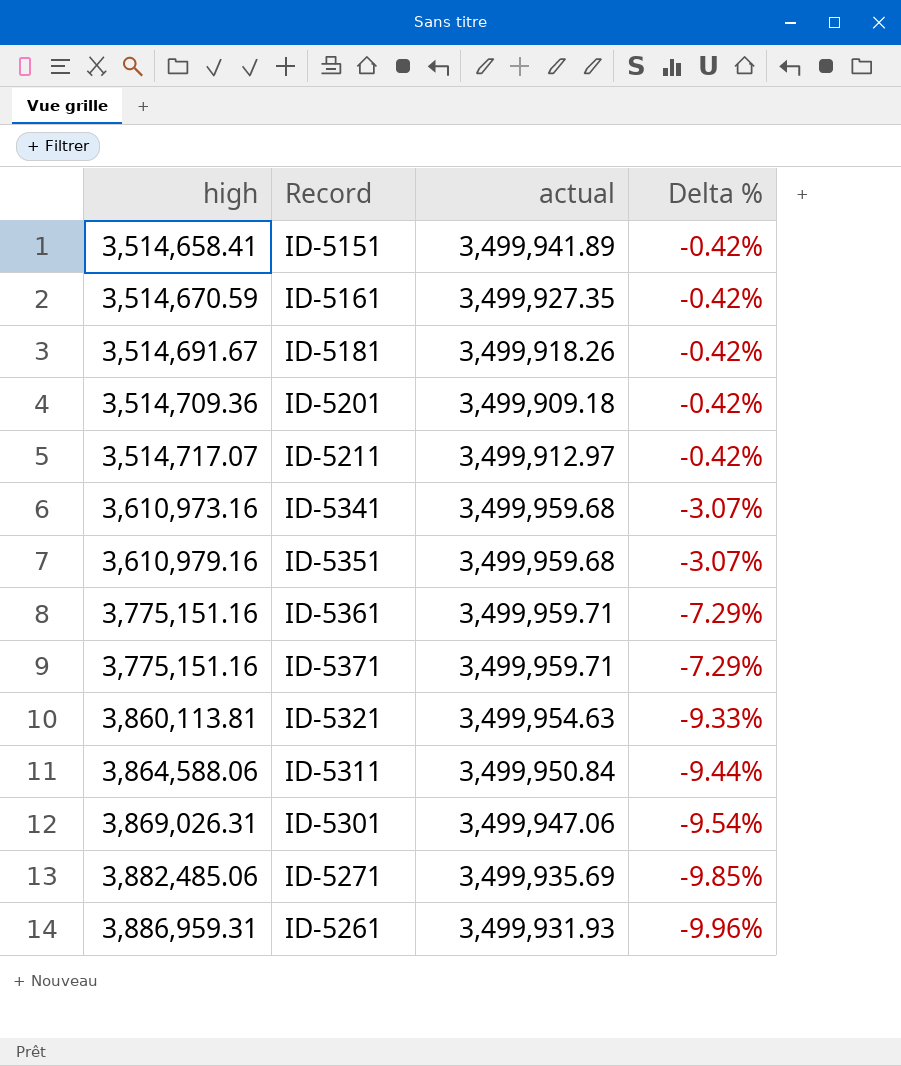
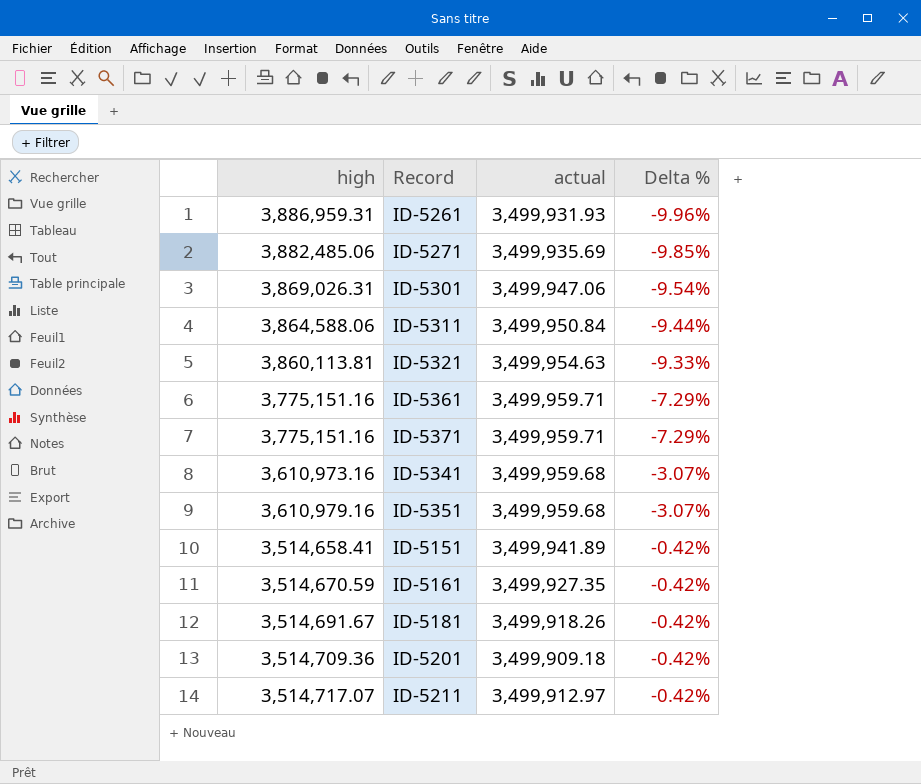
row order: high ascending -> Delta % ascending

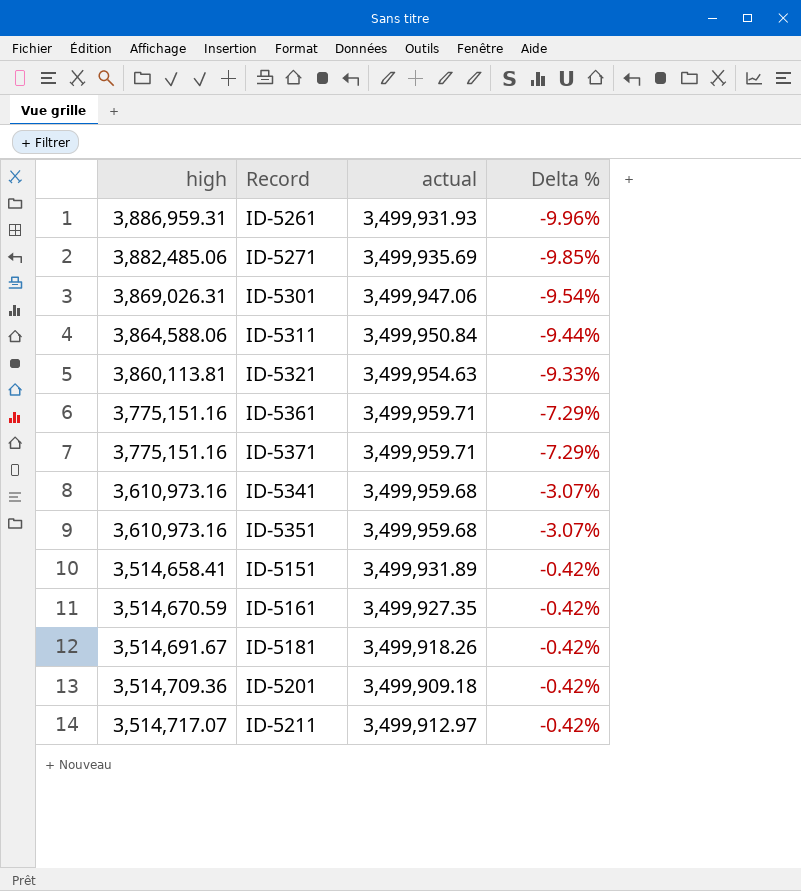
ID-5351 | high: 3,610,979.16 -> 3,610,973.16
ID-5151 | actual: 3,499,941.89 -> 3,499,931.89

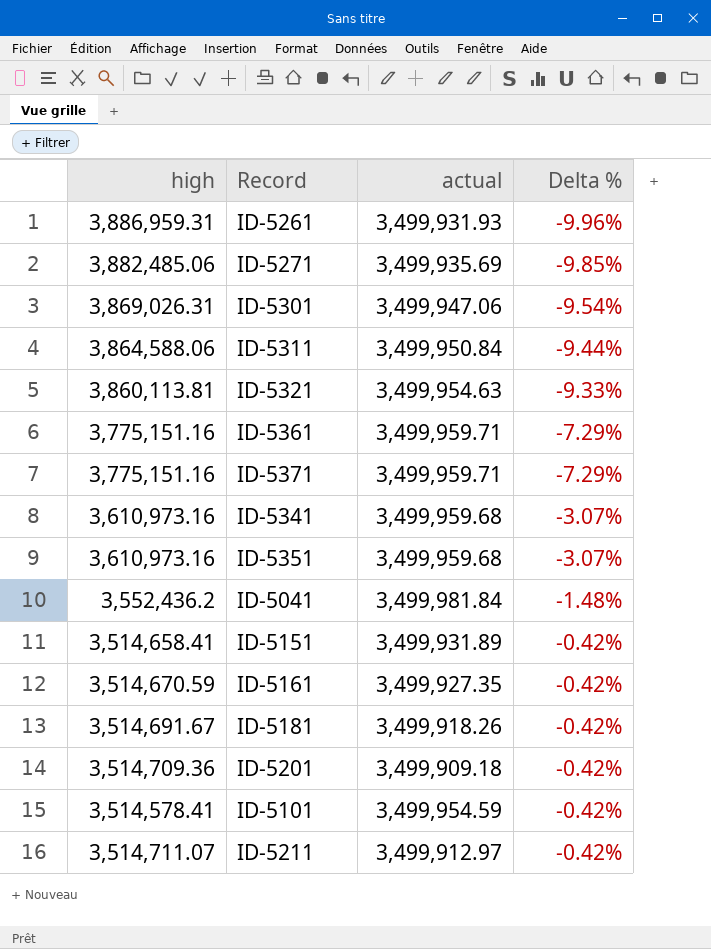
row ID-5041: none -> 3,552,436.2 | 3,499,981.84 | -1.48%
row ID-5101: none -> 3,514,578.41 | 3,499,954.59 | -0.42%
ID-5211 | high: 3,514,717.07 -> 3,514,711.07

